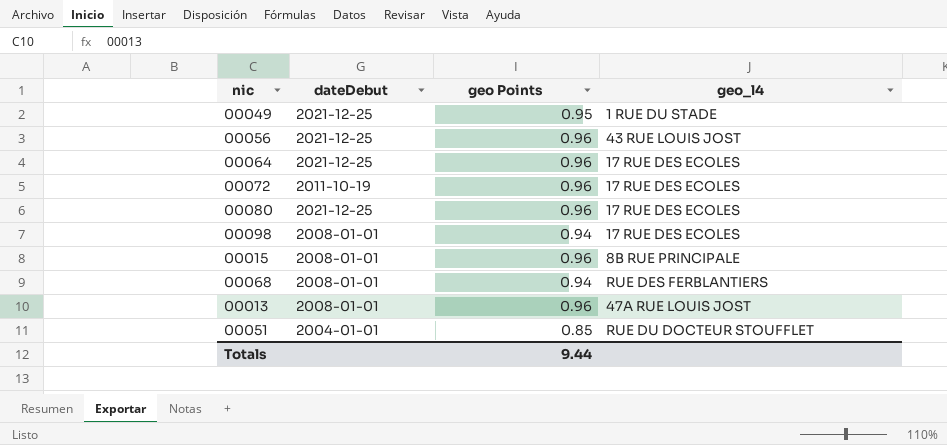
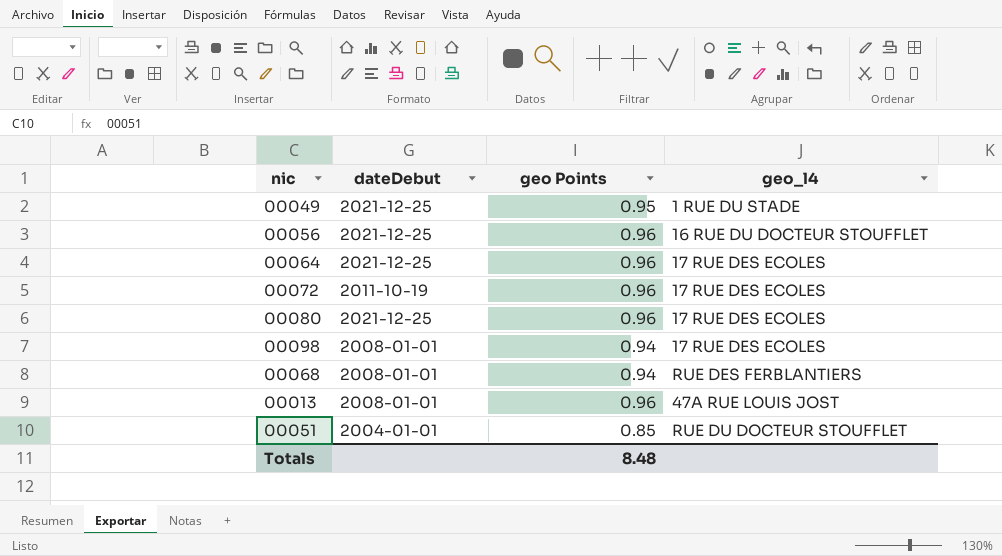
row 00015: 2008-01-01 | 0.96 | 8B RUE PRINCIPALE -> none
00056 | geo_l4: 43 RUE LOUIS JOST -> 16 RUE DU DOCTEUR STOUFFLET
Totals | geo Points: 9.44 -> 8.48

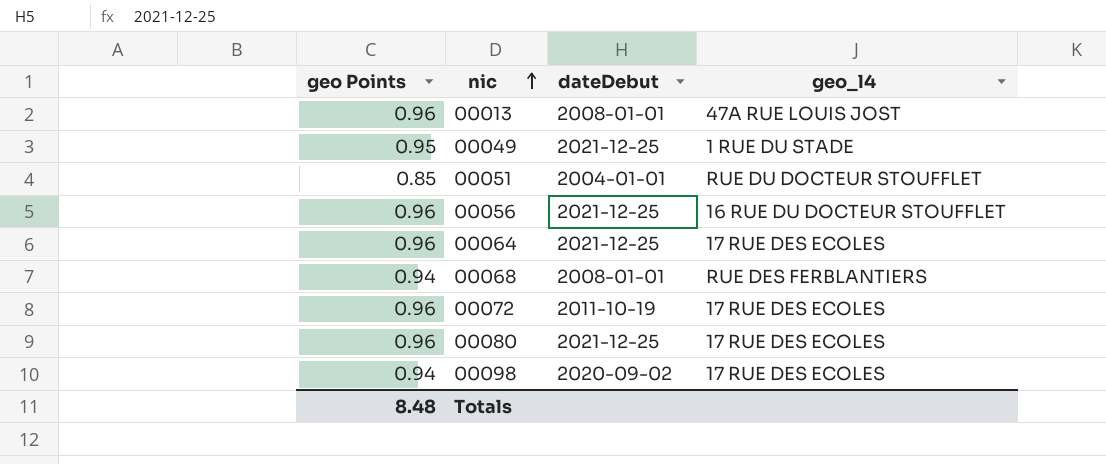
row order: none -> nic ascending
column geo Points | position: 3 -> 1
00098 | dateDebut: 2008-01-01 -> 2020-09-02

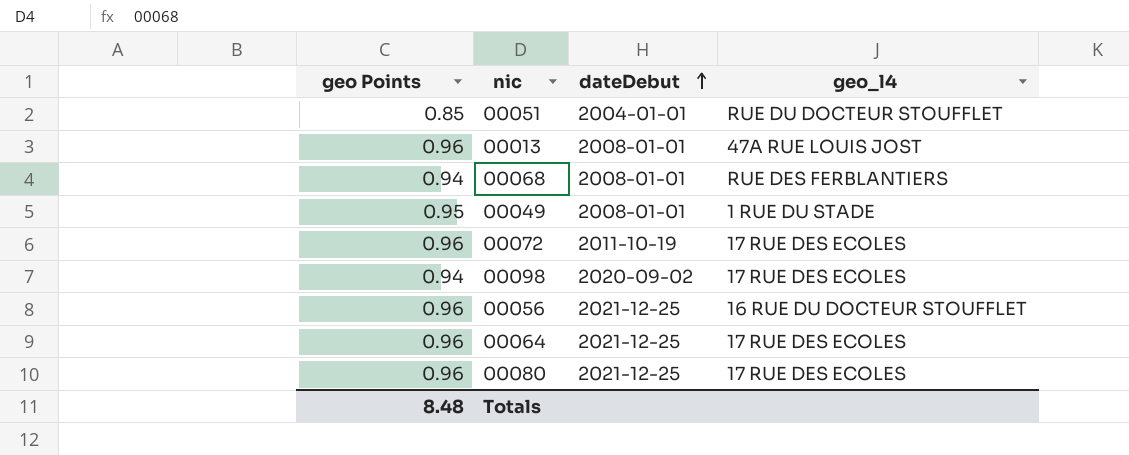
row order: nic ascending -> dateDebut ascending
00049 | dateDebut: 2021-12-25 -> 2008-01-01

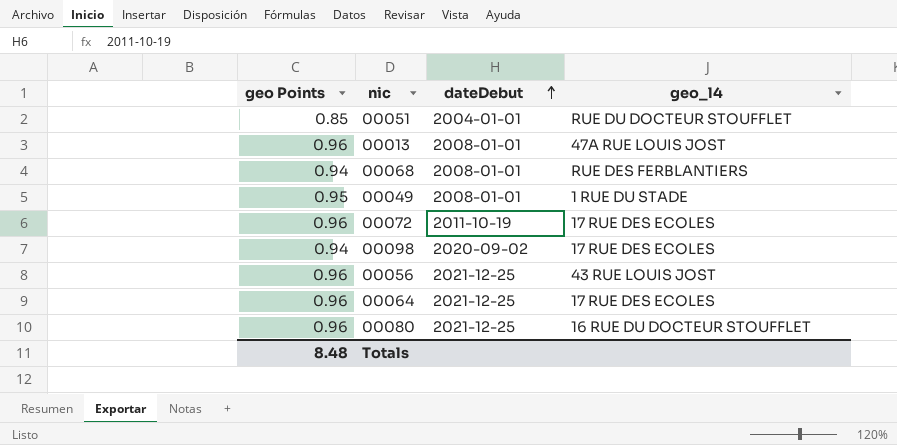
00056 | geo_l4: 16 RUE DU DOCTEUR STOUFFLET -> 43 RUE LOUIS JOST
00080 | geo_l4: 17 RUE DES ECOLES -> 16 RUE DU DOCTEUR STOUFFLET

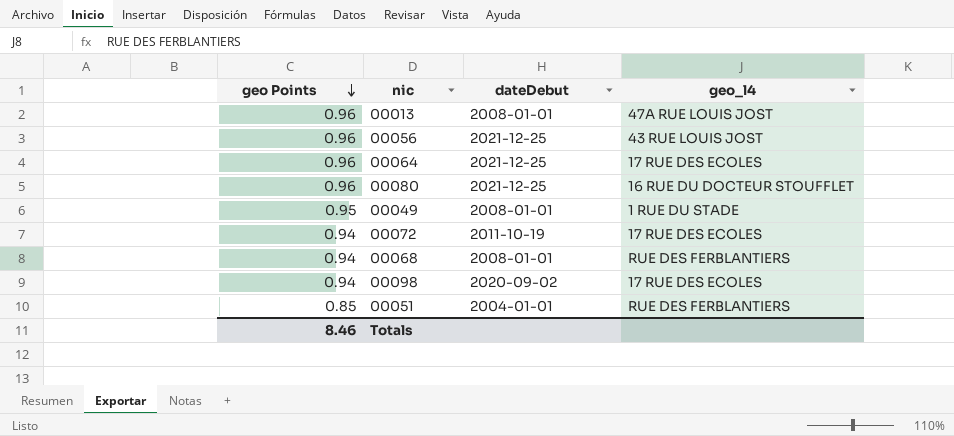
row order: dateDebut ascending -> geo Points descending
00072 | geo Points: 0.96 -> 0.94
00051 | geo_l4: RUE DU DOCTEUR STOUFFLET -> RUE DES FERBLANTIERS
Totals | geo Points: 8.48 -> 8.46

